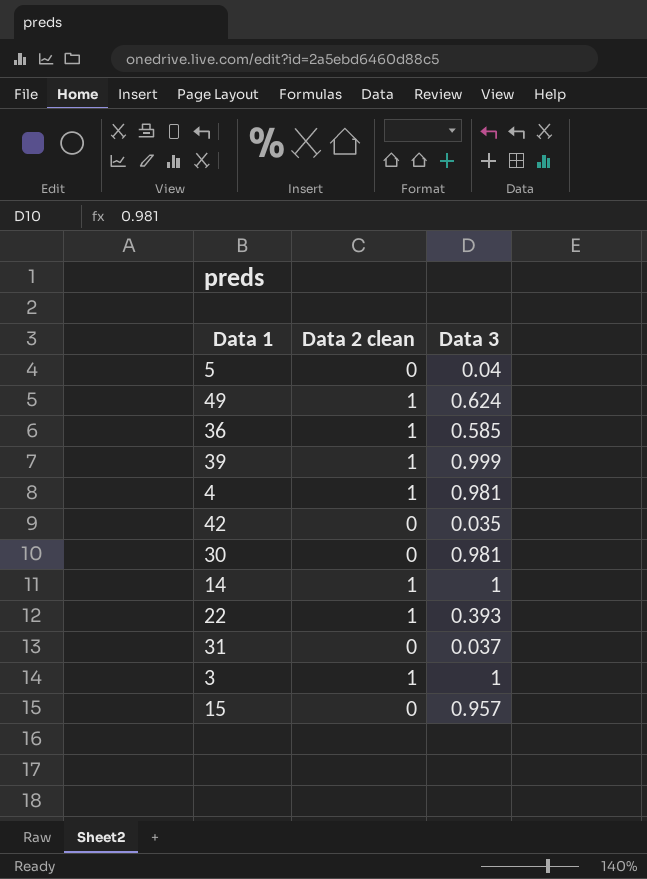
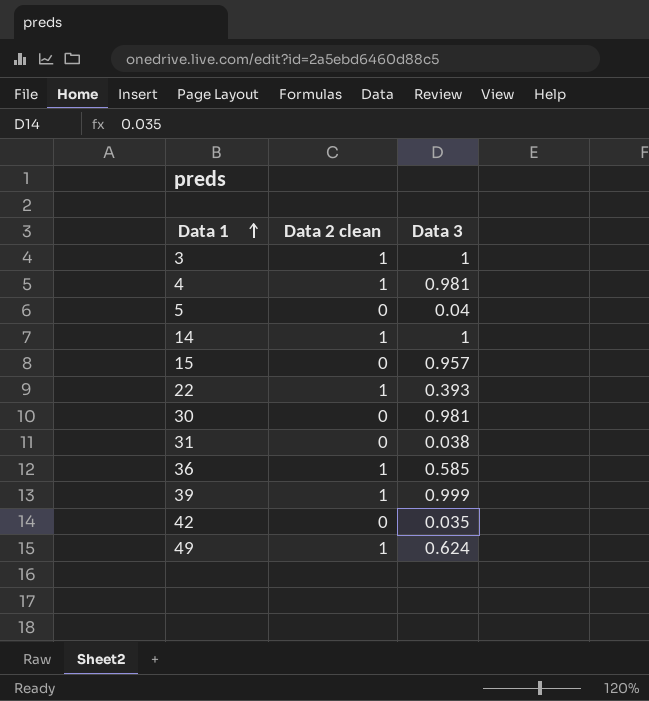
row order: none -> Data 1 ascending
31 | Data 3: 0.037 -> 0.038

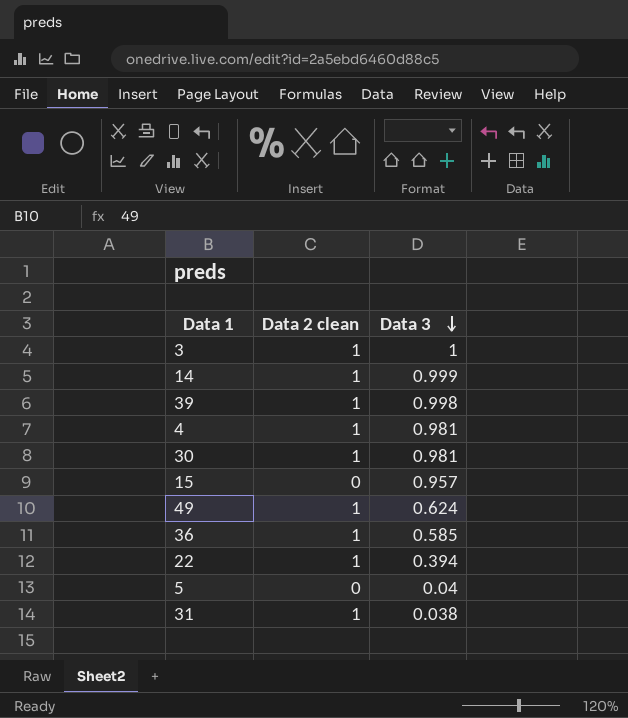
row order: Data 1 ascending -> Data 3 descending
row 42: 0 | 0.035 -> none
14 | Data 3: 1 -> 0.999
39 | Data 3: 0.999 -> 0.998
30 | Data 2 clean: 0 -> 1
22 | Data 3: 0.393 -> 0.394
31 | Data 2 clean: 0 -> 1

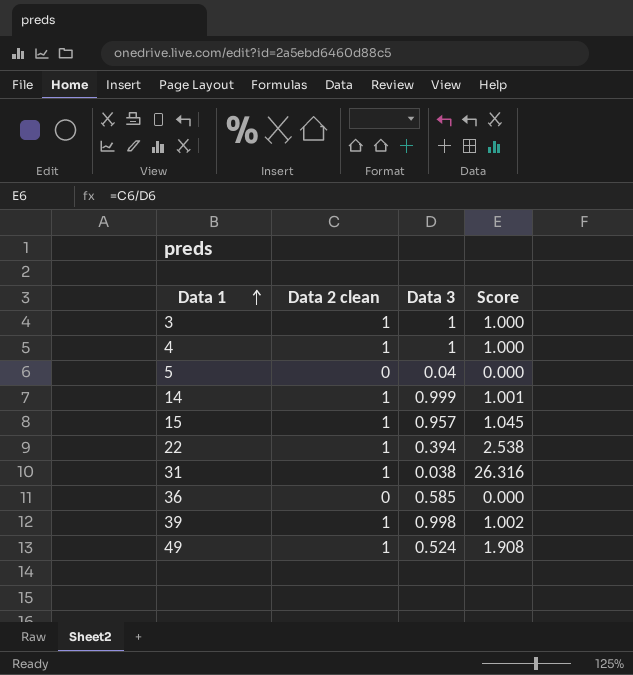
row order: Data 3 descending -> Data 1 ascending
column Score | formula: none -> [Data 2 clean] / [Data 3]
row 30: 1 | 0.981 -> none
4 | Data 3: 0.981 -> 1
15 | Data 2 clean: 0 -> 1
36 | Data 2 clean: 1 -> 0
49 | Data 3: 0.624 -> 0.524

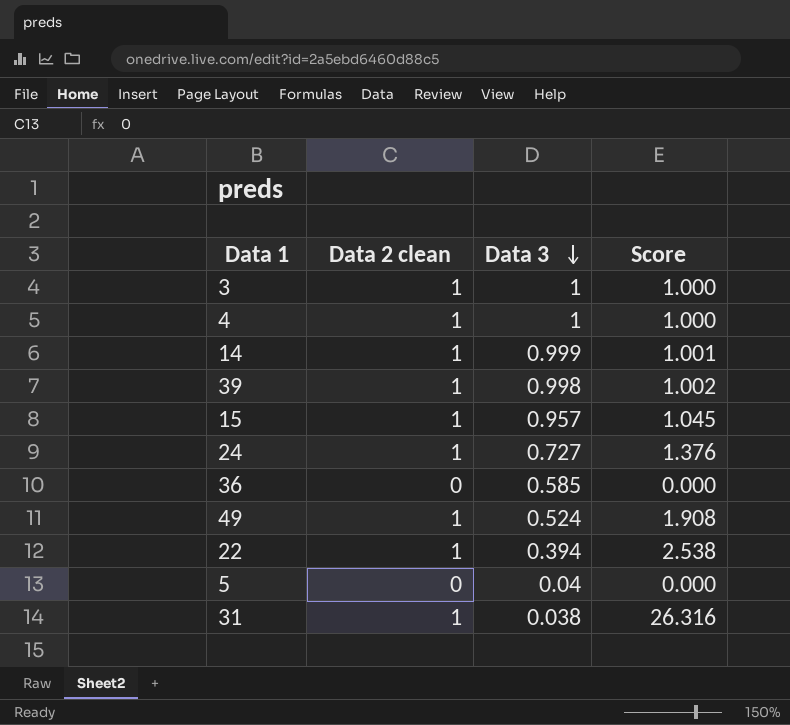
row order: Data 1 ascending -> Data 3 descending
row 24: none -> 1 | 0.727 | 1.376

